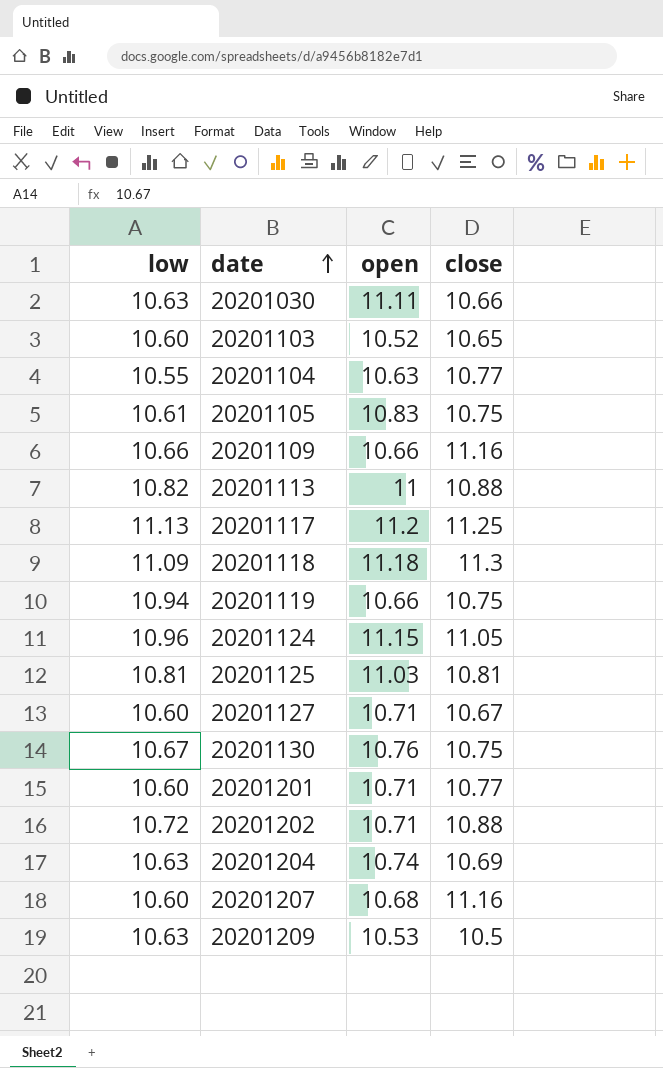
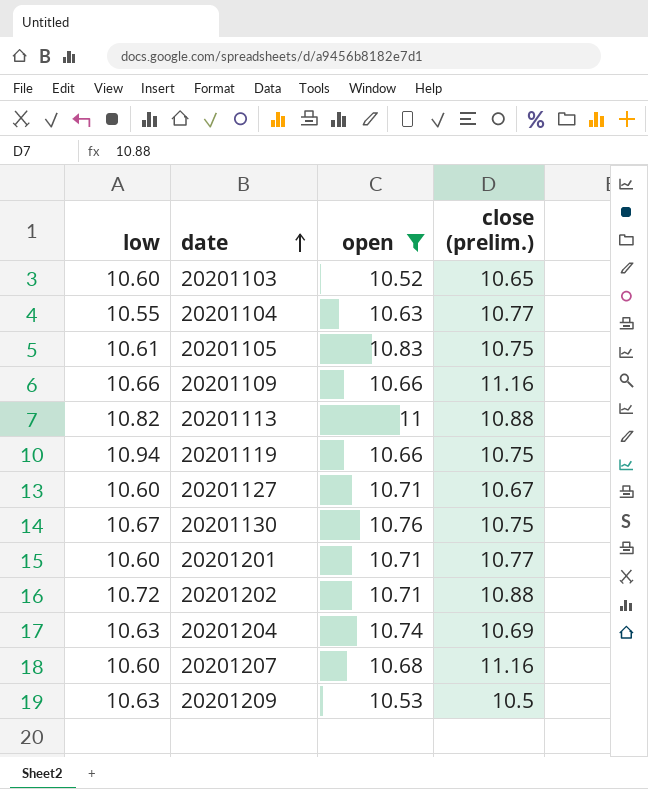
filter: none -> open <= 11
column name: close -> close (prelim.)

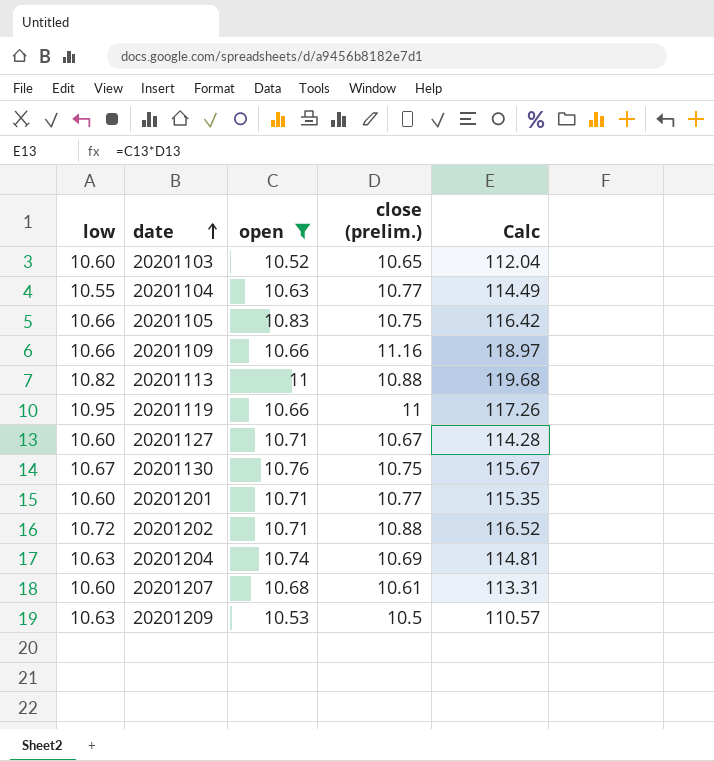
column Calc | formula: none -> [open] * [close (prelim.)]
20201105 | low: 10.61 -> 10.66
20201119 | low: 10.94 -> 10.95
20201119 | close (prelim.): 10.75 -> 11
20201207 | close (prelim.): 11.16 -> 10.61

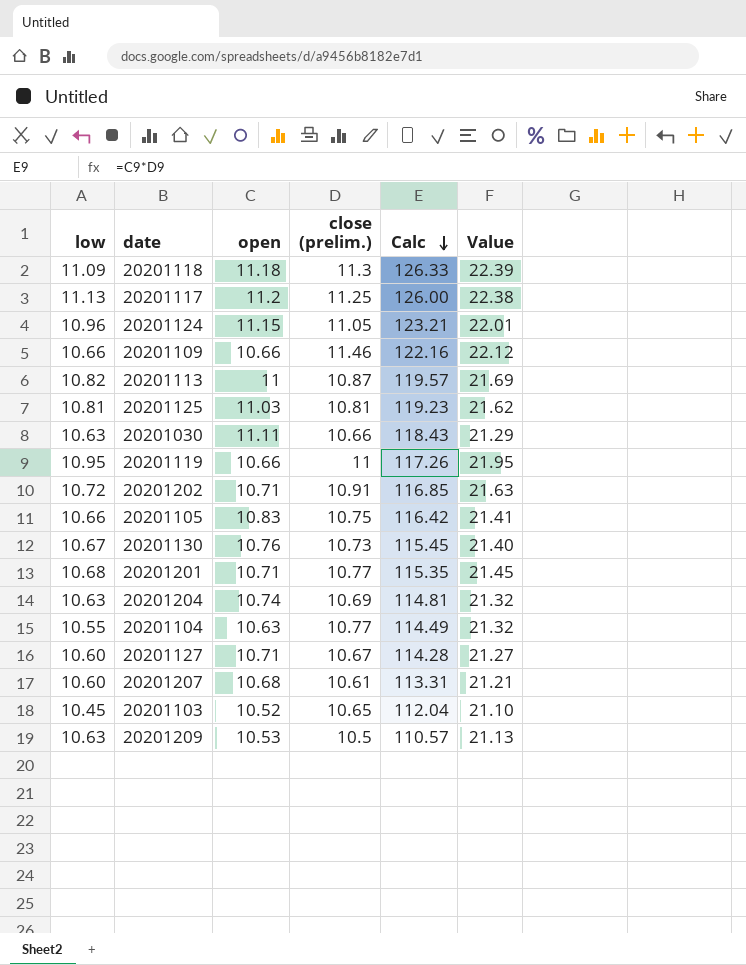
filter: open <= 11 -> none
row order: date ascending -> Calc descending
column Value | formula: none -> [low] + [close (prelim.)]
20201109 | close (prelim.): 11.16 -> 11.46
20201109 | Calc: 118.97 -> 122.16
20201113 | close (prelim.): 10.88 -> 10.87
20201113 | Calc: 119.68 -> 119.57
20201202 | close (prelim.): 10.88 -> 10.91
20201202 | Calc: 116.52 -> 116.85
20201130 | close (prelim.): 10.75 -> 10.73
20201130 | Calc: 115.67 -> 115.45
20201201 | low: 10.60 -> 10.68
20201103 | low: 10.60 -> 10.45

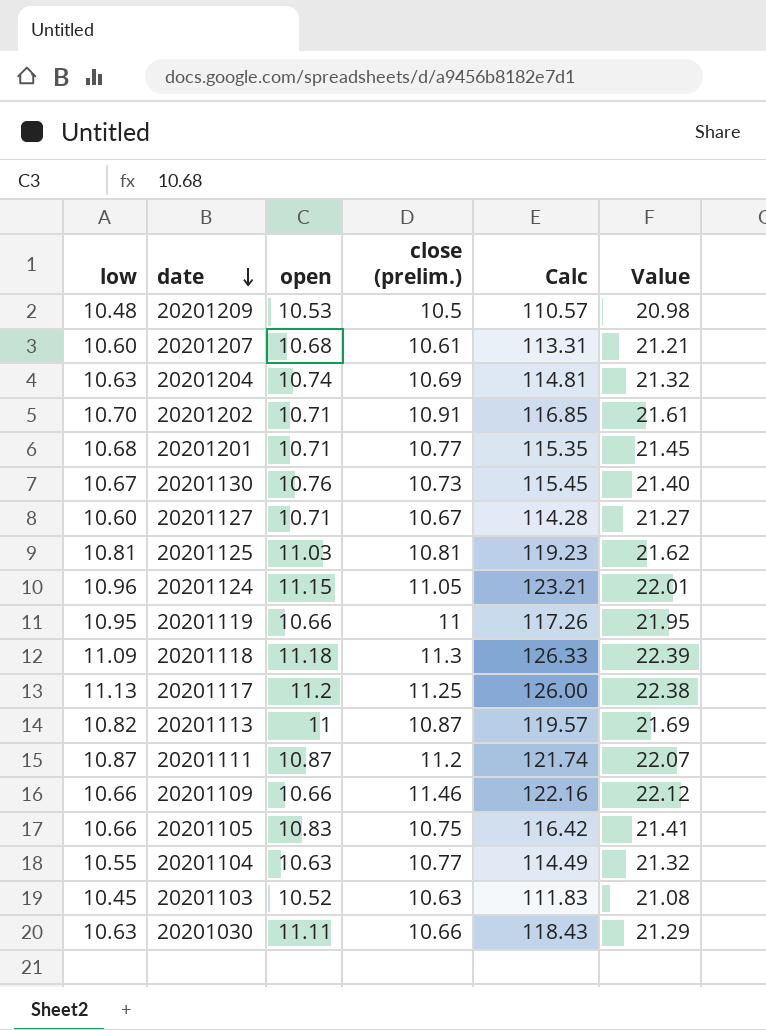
row order: Calc descending -> date descending
20201209 | low: 10.63 -> 10.48
20201209 | Value: 21.13 -> 20.98
20201202 | low: 10.72 -> 10.70
20201202 | Value: 21.63 -> 21.61
row 20201111: none -> 10.87 | 10.87 | 11.2 | 121.74 | 22.07
20201103 | close (prelim.): 10.65 -> 10.63
20201103 | Calc: 112.04 -> 111.83
20201103 | Value: 21.10 -> 21.08

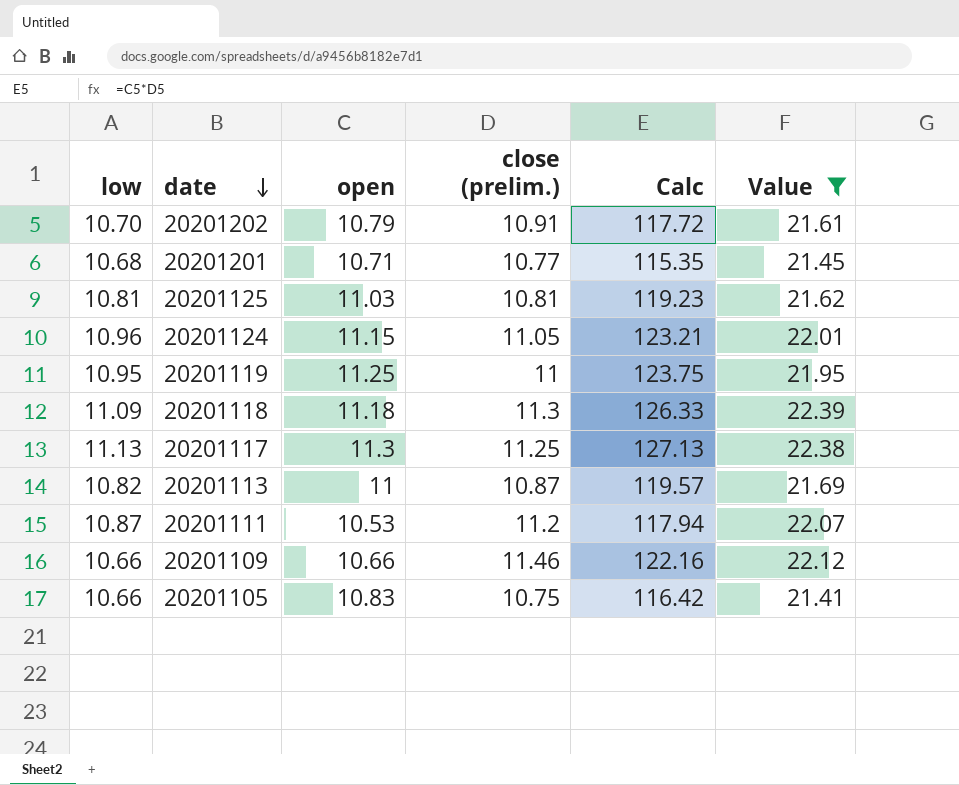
filter: none -> Value >= 21.41
20201202 | open: 10.71 -> 10.79
20201202 | Calc: 116.85 -> 117.72
20201119 | open: 10.66 -> 11.25
20201119 | Calc: 117.26 -> 123.75
20201117 | open: 11.2 -> 11.3
20201117 | Calc: 126.00 -> 127.13
20201111 | open: 10.87 -> 10.53
20201111 | Calc: 121.74 -> 117.94

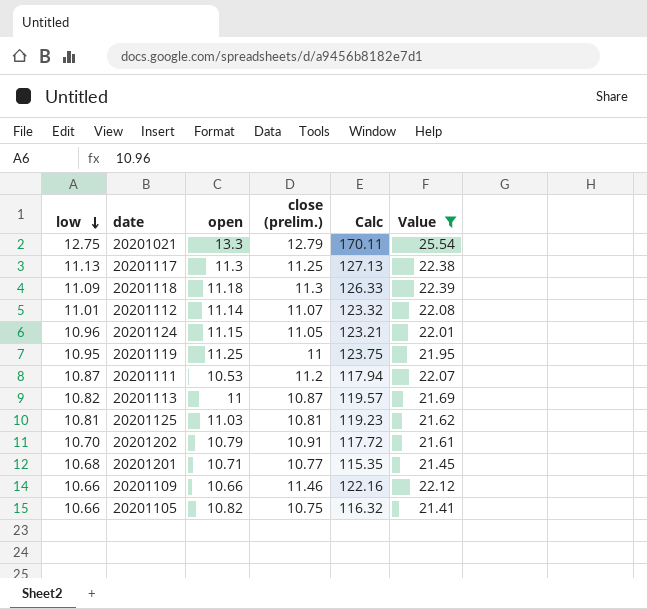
row order: date descending -> low descending
row 20201021: none -> 12.75 | 13.3 | 12.79 | 170.11 | 25.54
row 20201112: none -> 11.01 | 11.14 | 11.07 | 123.32 | 22.08
20201105 | open: 10.83 -> 10.82
20201105 | Calc: 116.42 -> 116.32

